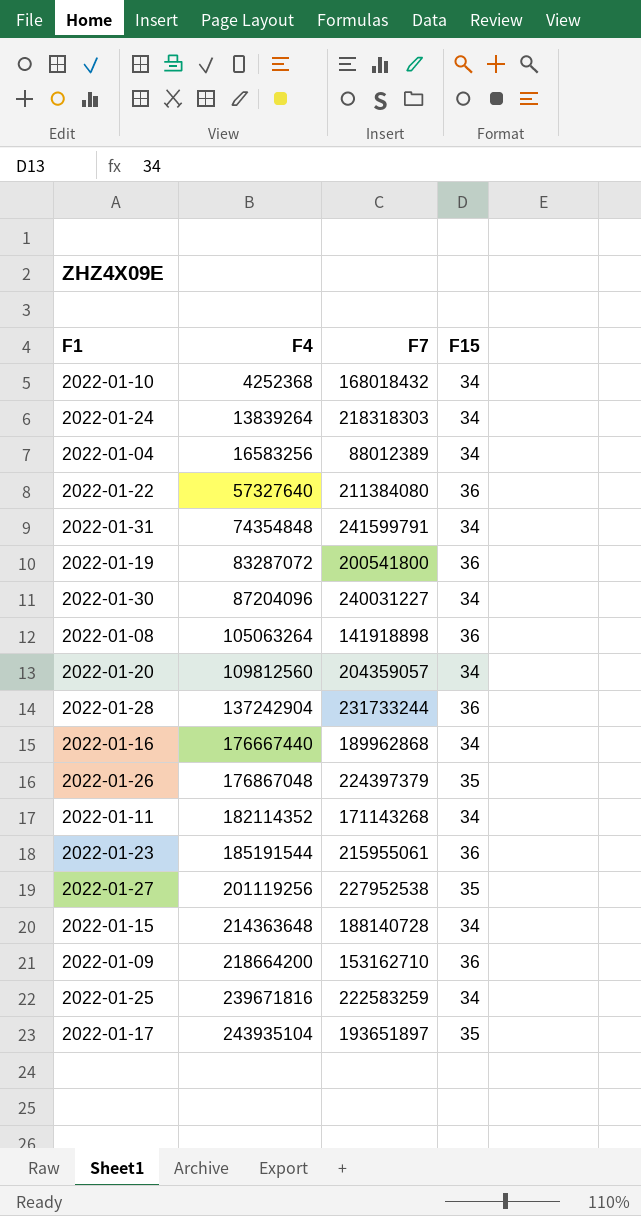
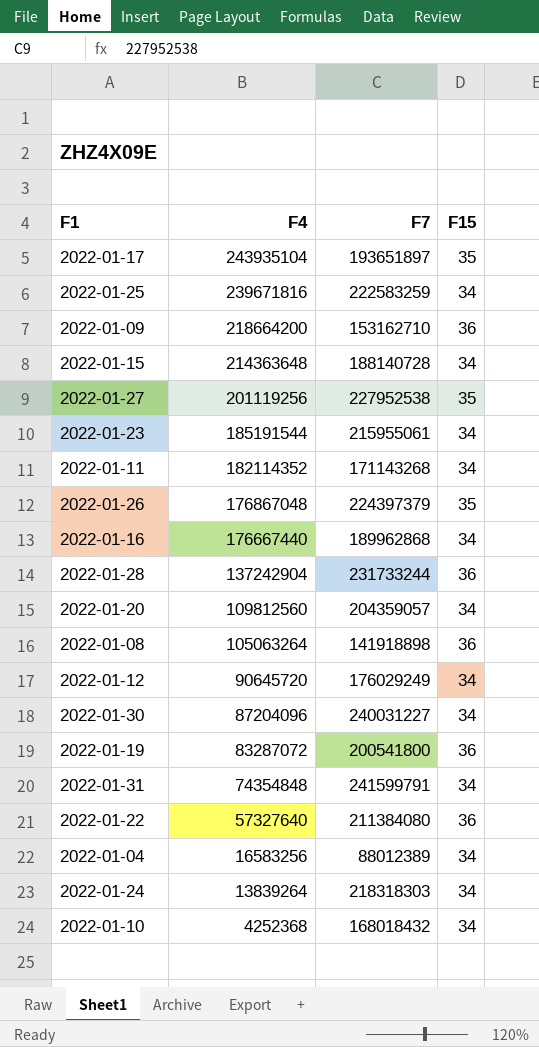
row order: F4 ascending -> F4 descending
2022-01-23 | F15: 36 -> 34
row 2022-01-12: none -> 90645720 | 176029249 | 34

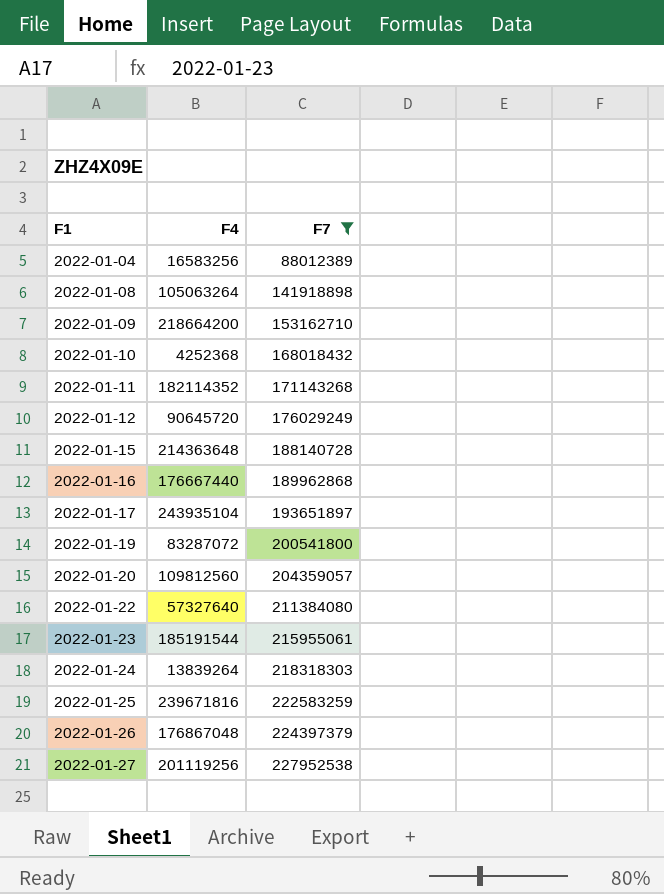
filter: none -> F7 <= 227952538
row order: F4 descending -> F1 ascending
column F15 | position: 4 -> none

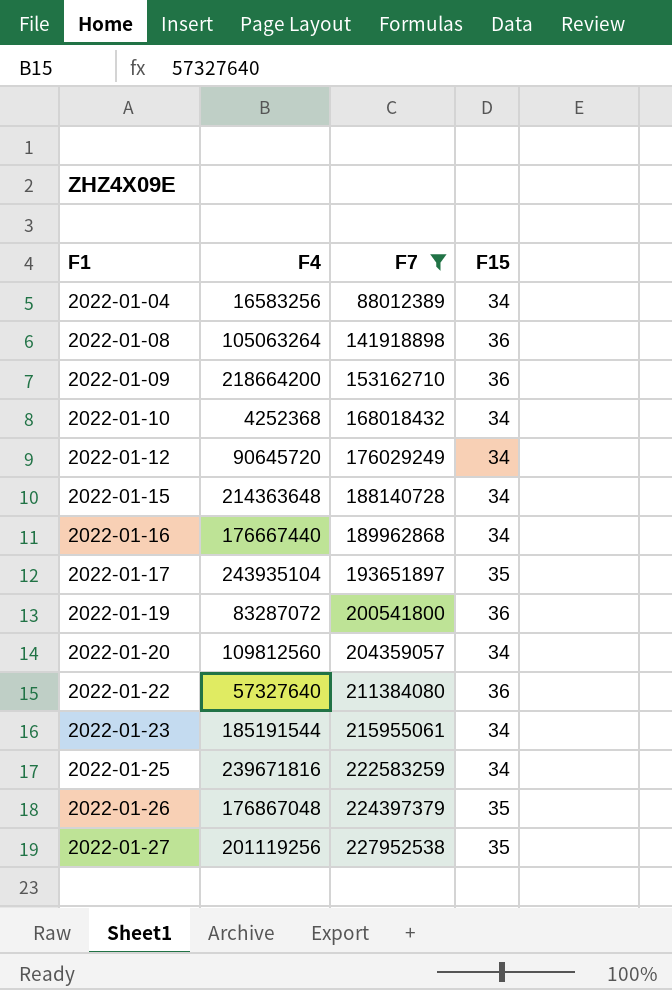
column F15 | position: none -> 4
row 2022-01-11: 182114352 | 171143268 -> none
row 2022-01-24: 13839264 | 218318303 -> none

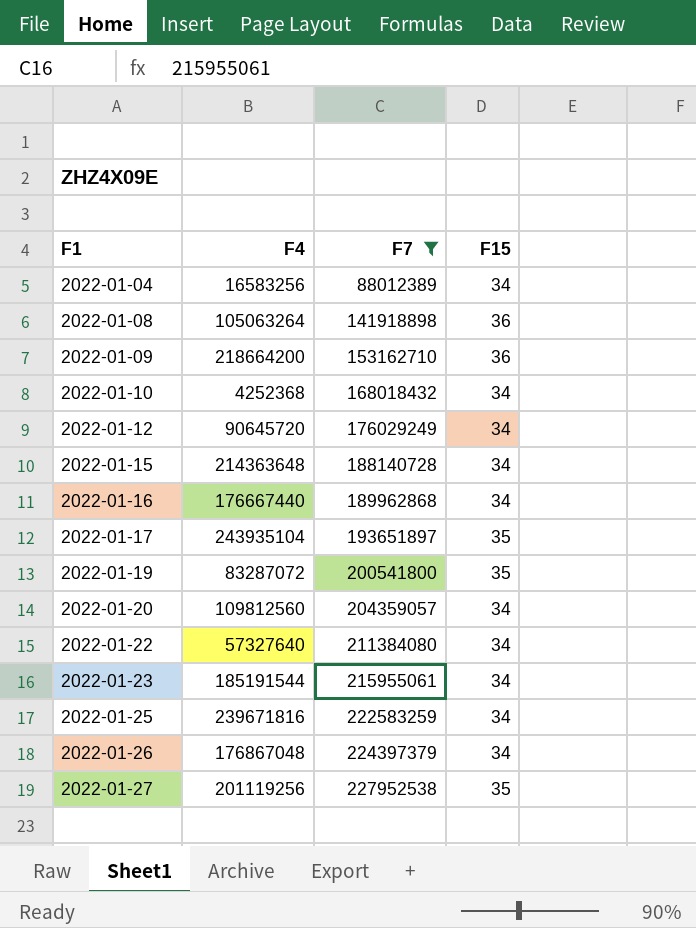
2022-01-19 | F15: 36 -> 35
2022-01-22 | F15: 36 -> 34
2022-01-26 | F15: 35 -> 34

